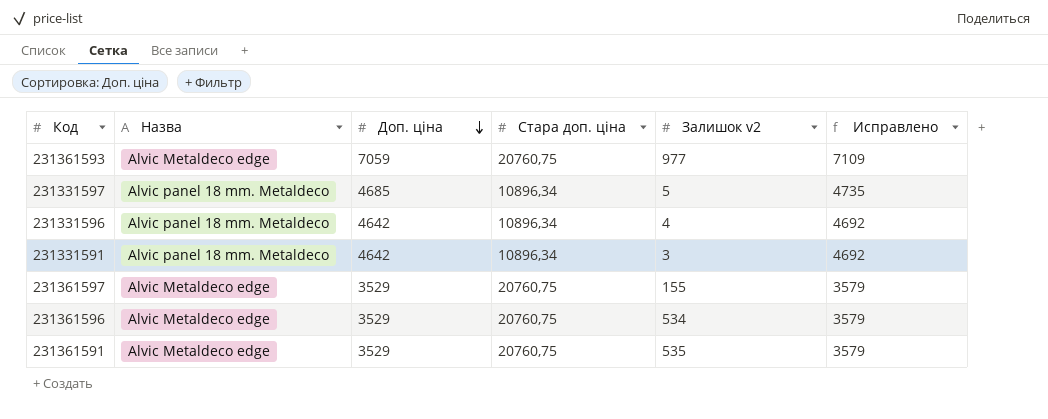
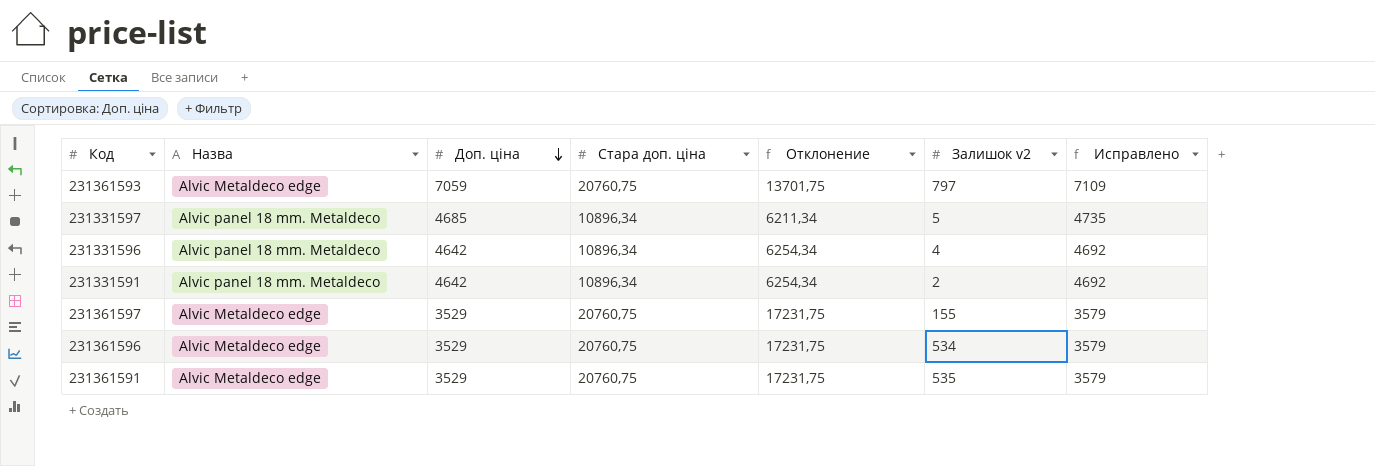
column Отклонение | formula: none -> [Стара доп. ціна] - [Доп. ціна]
231361593 | Залишок v2: 977 -> 797
231331591 | Залишок v2: 3 -> 2

